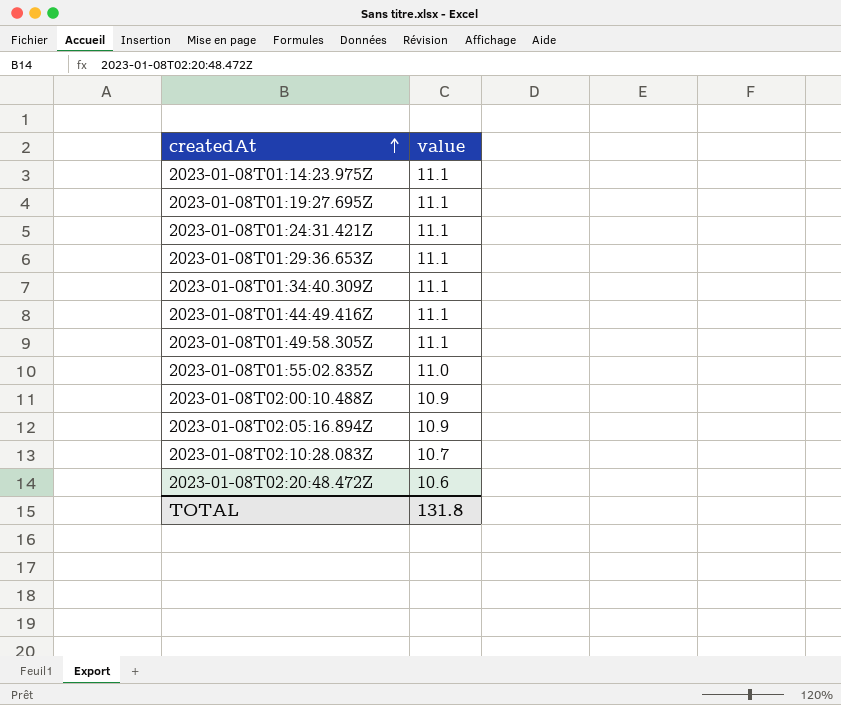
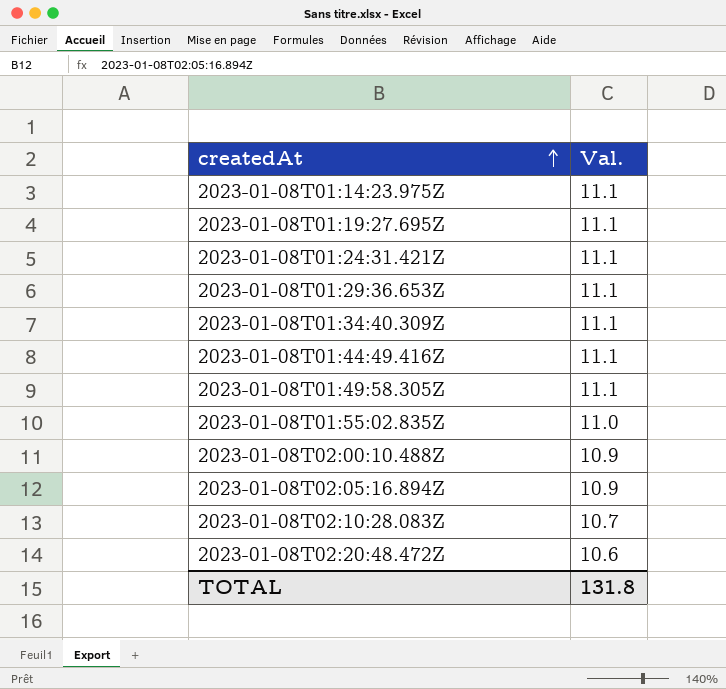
column name: value -> Val.

